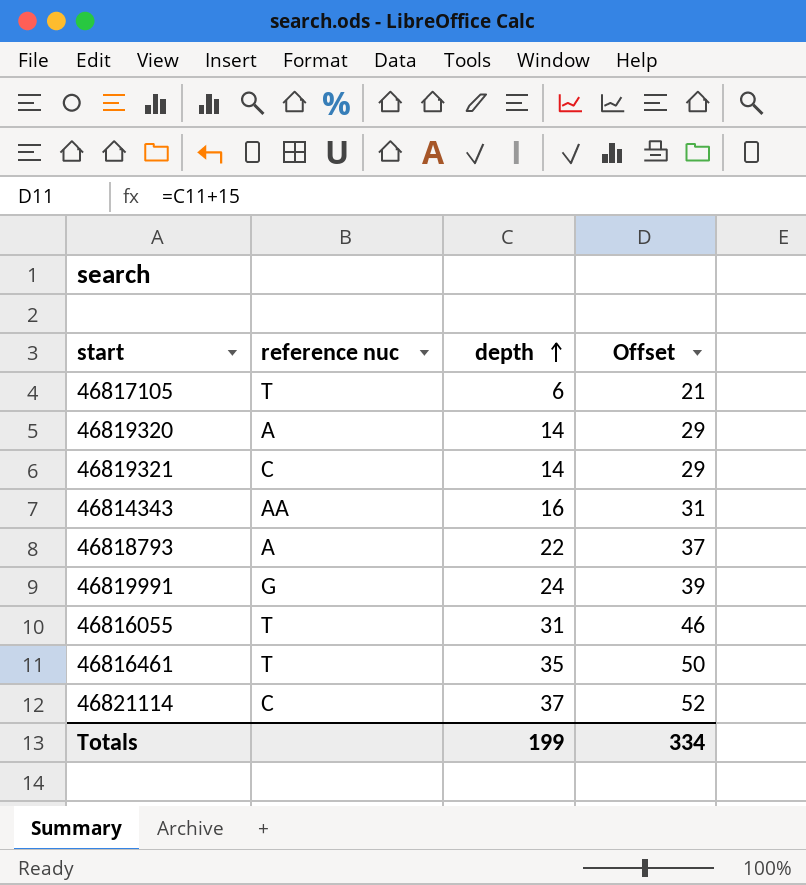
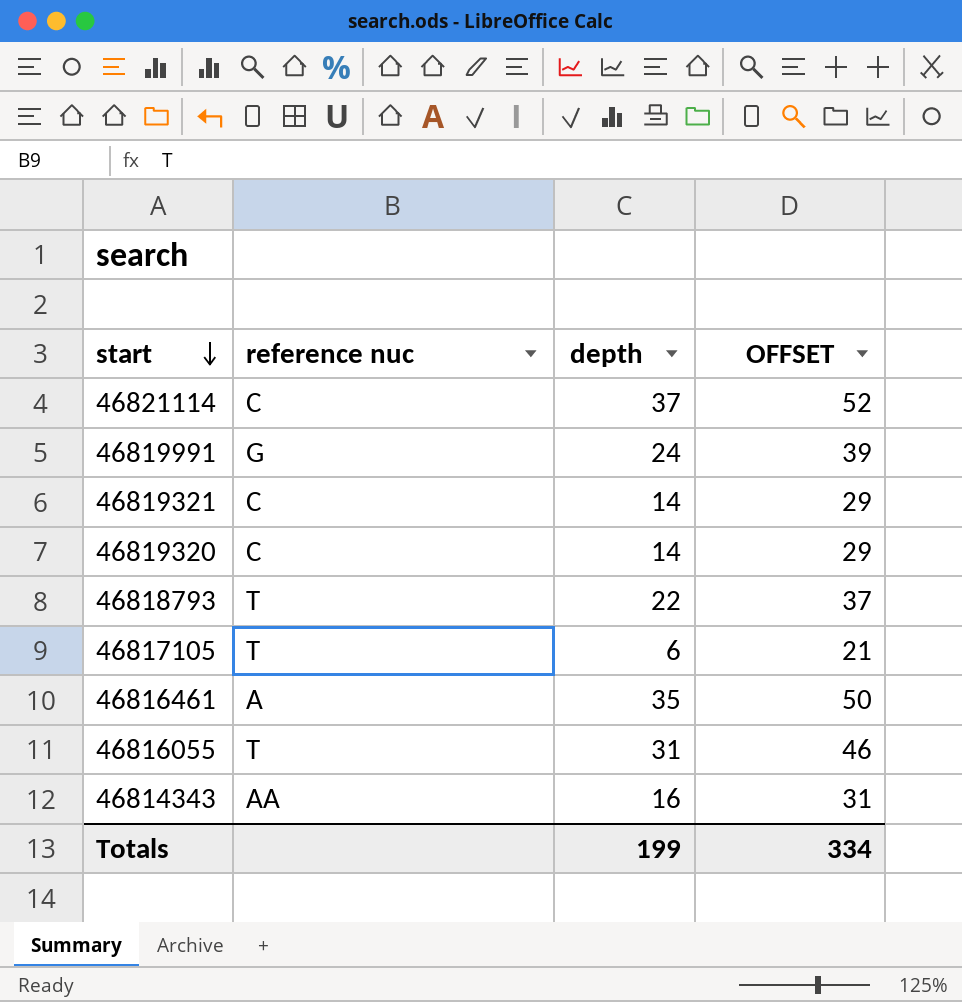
row order: depth ascending -> start descending
column name: Offset -> OFFSET
46819320 | reference nuc: A -> C
46818793 | reference nuc: A -> T
46816461 | reference nuc: T -> A

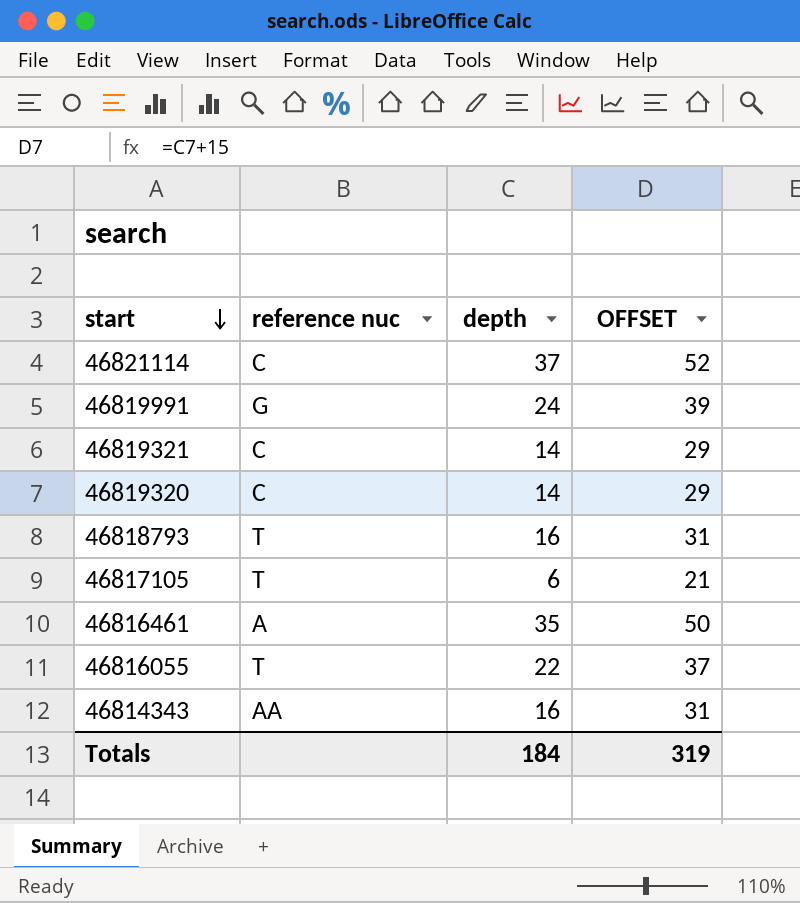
46818793 | depth: 22 -> 16
46818793 | OFFSET: 37 -> 31
46816055 | depth: 31 -> 22
46816055 | OFFSET: 46 -> 37
Totals | depth: 199 -> 184
Totals | OFFSET: 334 -> 319

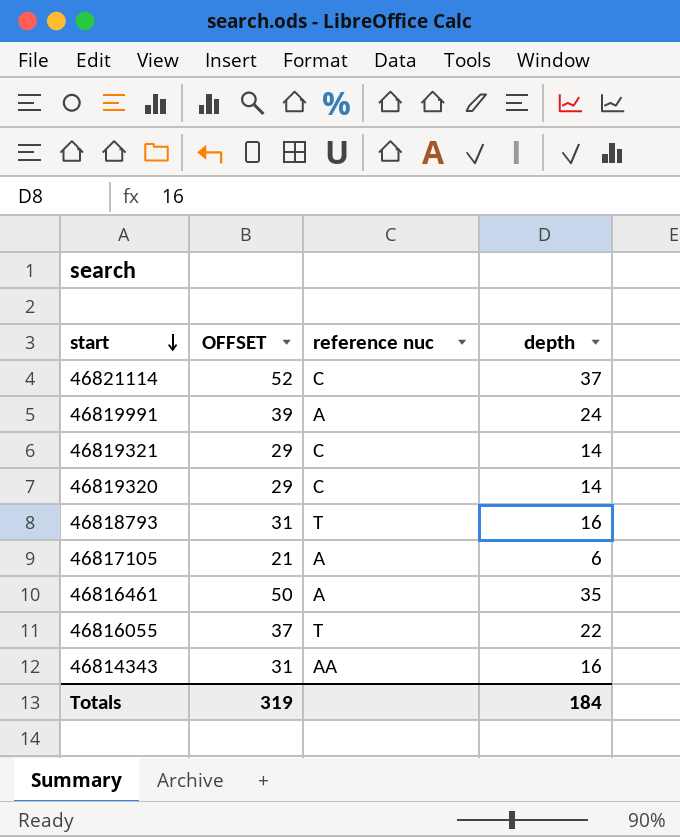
column OFFSET | position: 4 -> 2
46819991 | reference nuc: G -> A
46817105 | reference nuc: T -> A

